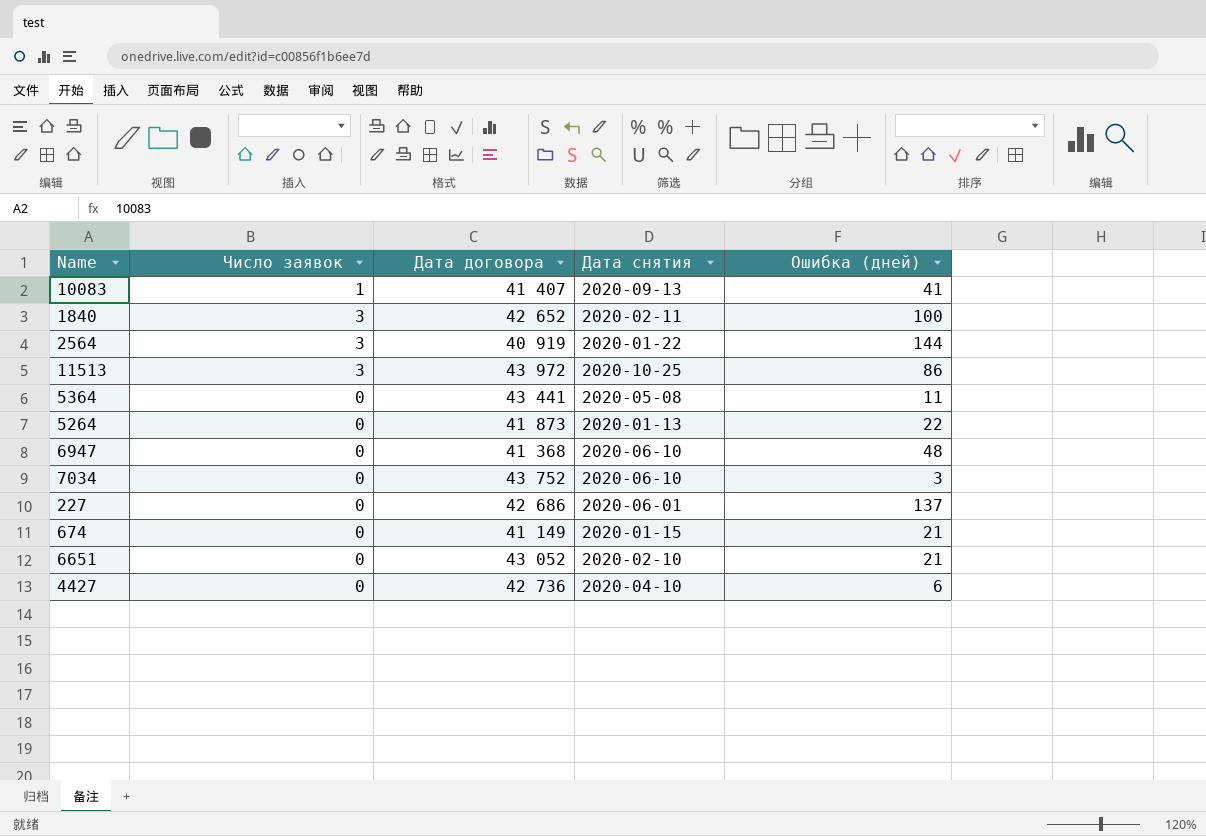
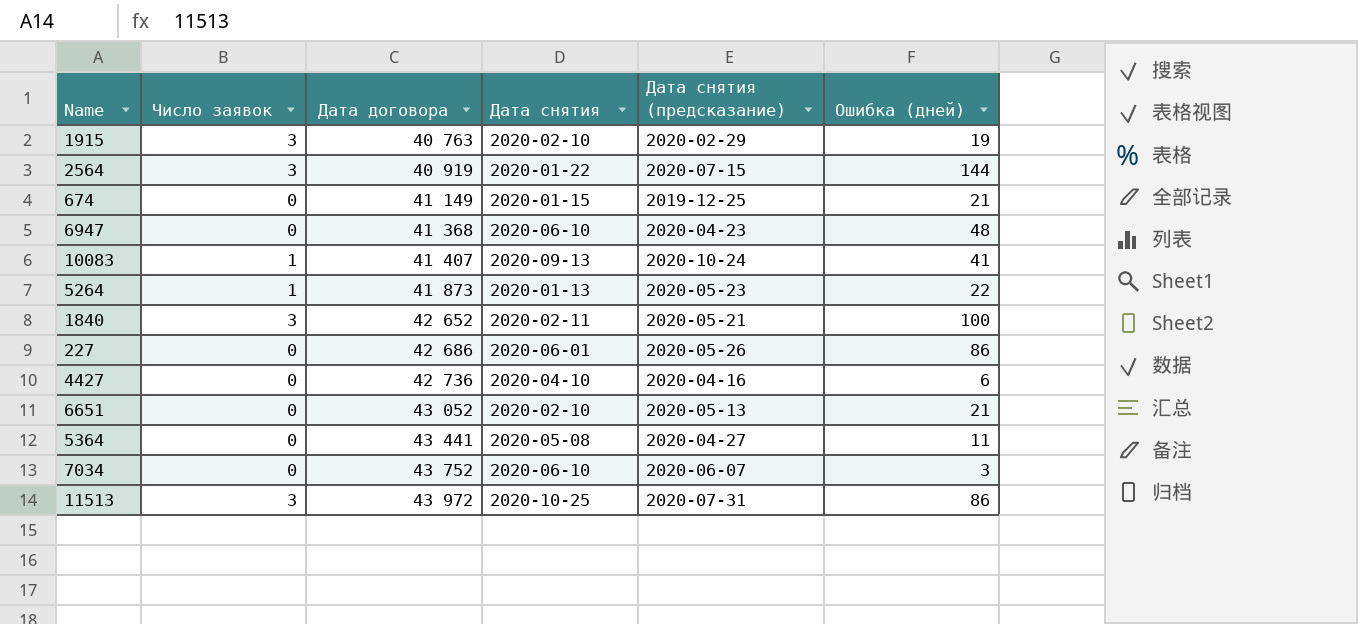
row order: none -> Дата договора ascending
column Дата снятия (предсказание) | position: none -> 5
row 1915: none -> 3 | 40 763 | 2020-02-10 | 2020-02-29 | 19
5264 | Число заявок: 0 -> 1
227 | Ошибка (дней): 137 -> 86

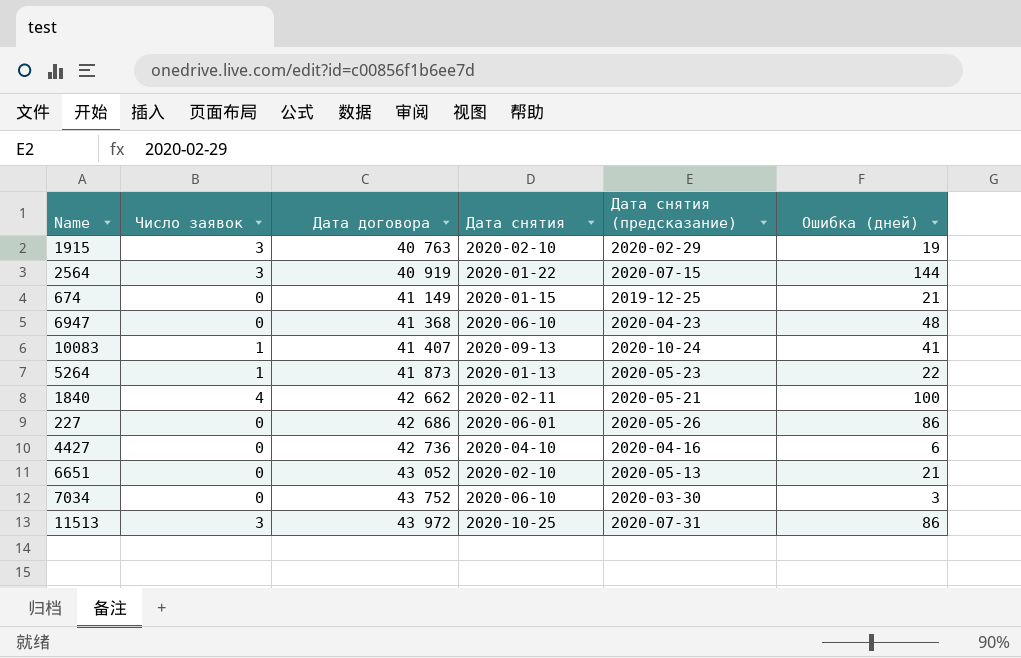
row 5364: 0 | 43 441 | 2020-05-08 | 2020-04-27 | 11 -> none
1840 | Число заявок: 3 -> 4
1840 | Дата договора: 42 652 -> 42 662
7034 | Дата снятия (предсказание): 2020-06-07 -> 2020-03-30

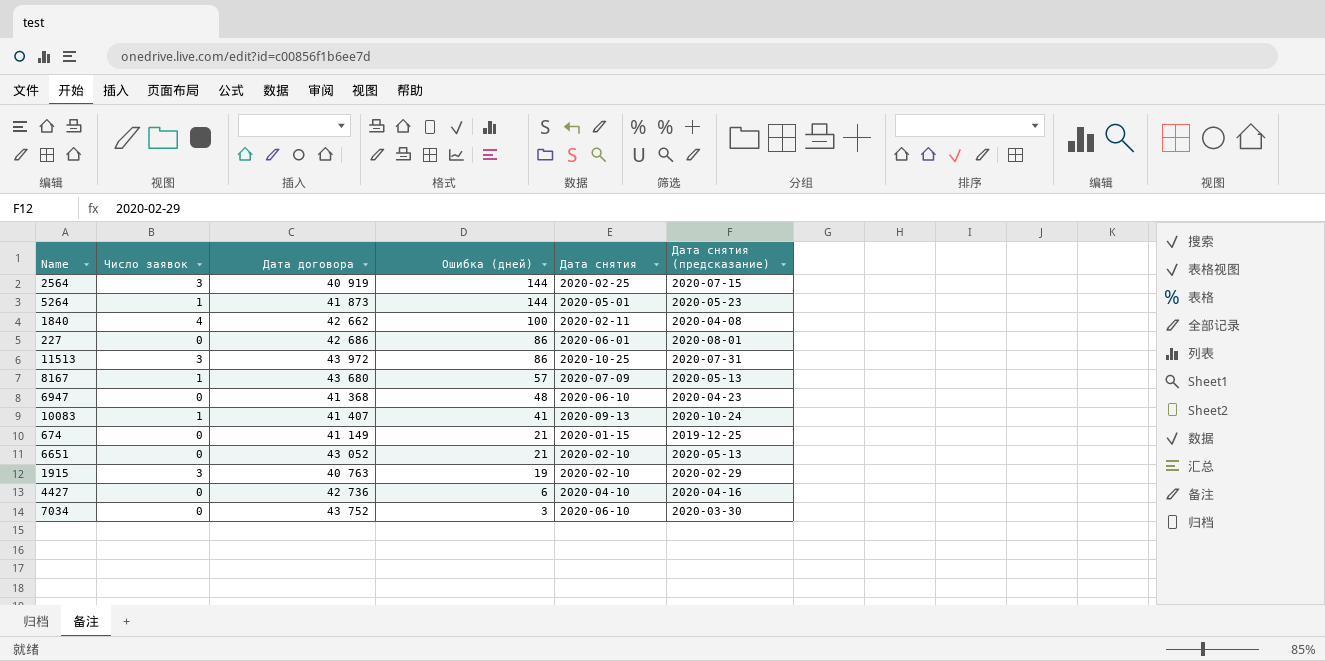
row order: Дата договора ascending -> Ошибка (дней) descending
column Ошибка (дней) | position: 6 -> 4
2564 | Дата снятия: 2020-01-22 -> 2020-02-25
5264 | Ошибка (дней): 22 -> 144
5264 | Дата снятия: 2020-01-13 -> 2020-05-01
1840 | Дата снятия (предсказание): 2020-05-21 -> 2020-04-08
227 | Дата снятия (предсказание): 2020-05-26 -> 2020-08-01
row 8167: none -> 1 | 43 680 | 57 | 2020-07-09 | 2020-05-13

